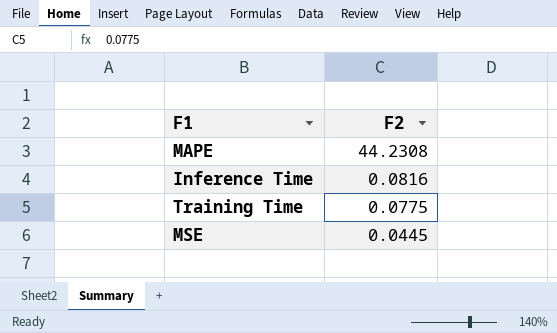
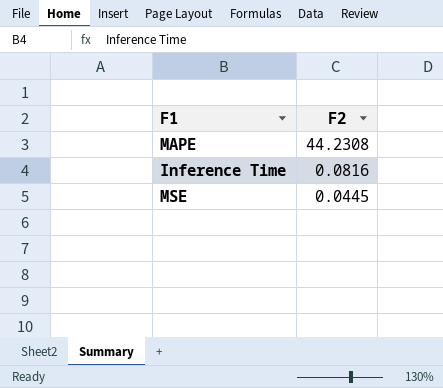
row Training Time: 0.0775 -> none

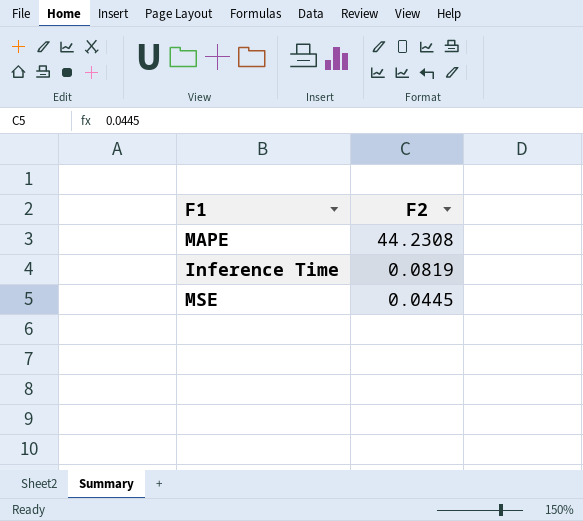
Inference Time | F2: 0.0816 -> 0.0819

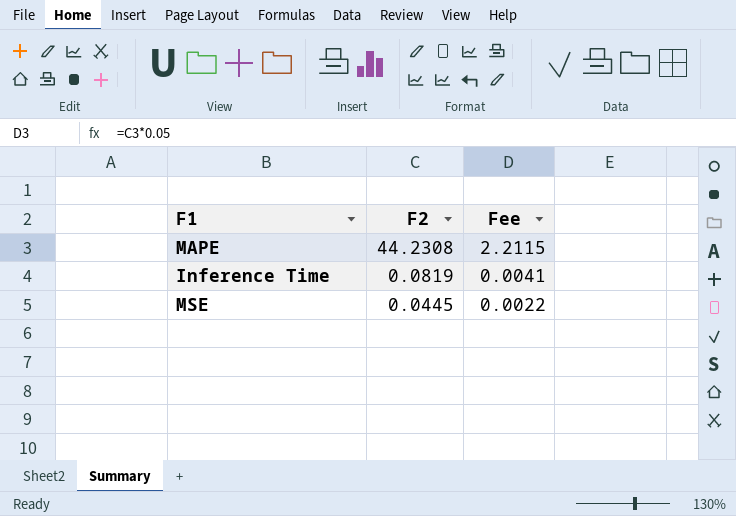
column Fee | formula: none -> [F2] * 0.05

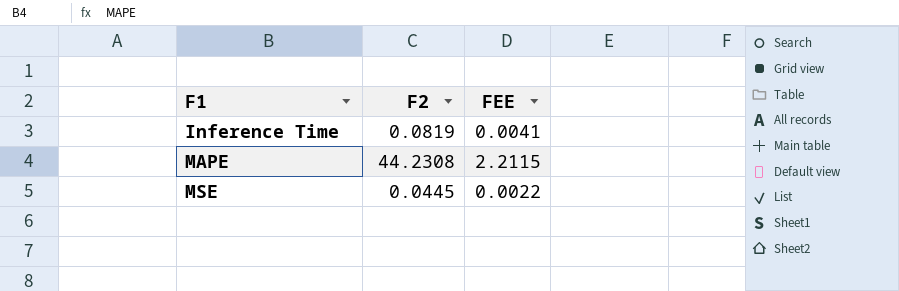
row order: F2 descending -> F1 ascending
column name: Fee -> FEE

